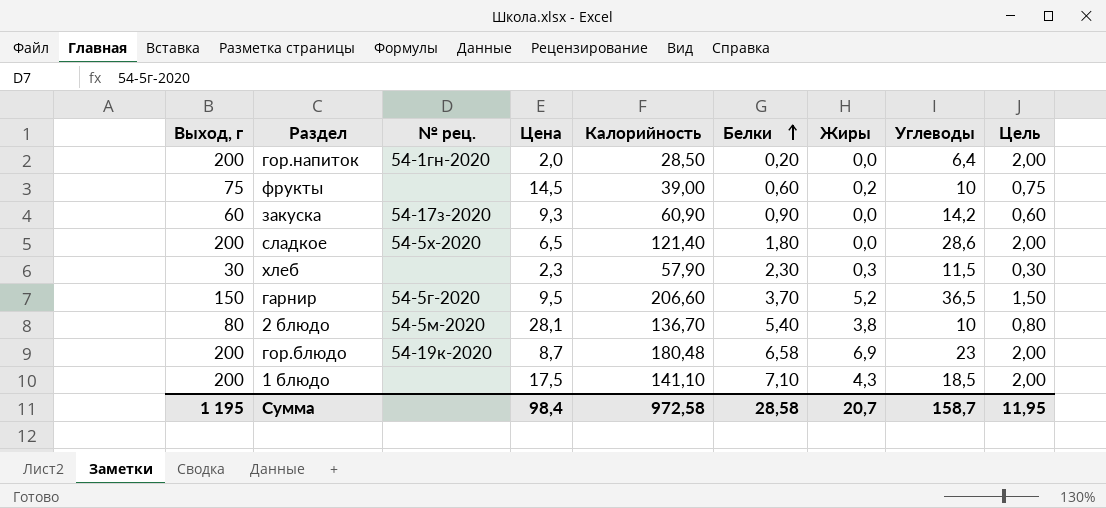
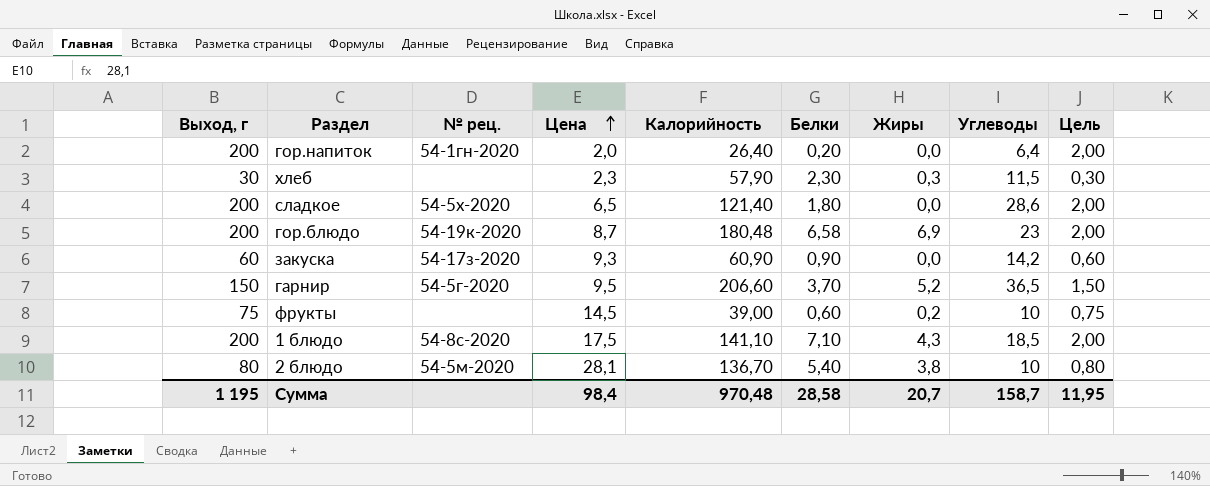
row order: Белки ascending -> Цена ascending
гор.напиток | Калорийность: 28,50 -> 26,40
1 блюдо | № рец.: none -> 54-8с-2020
Сумма | Калорийность: 972,58 -> 970,48

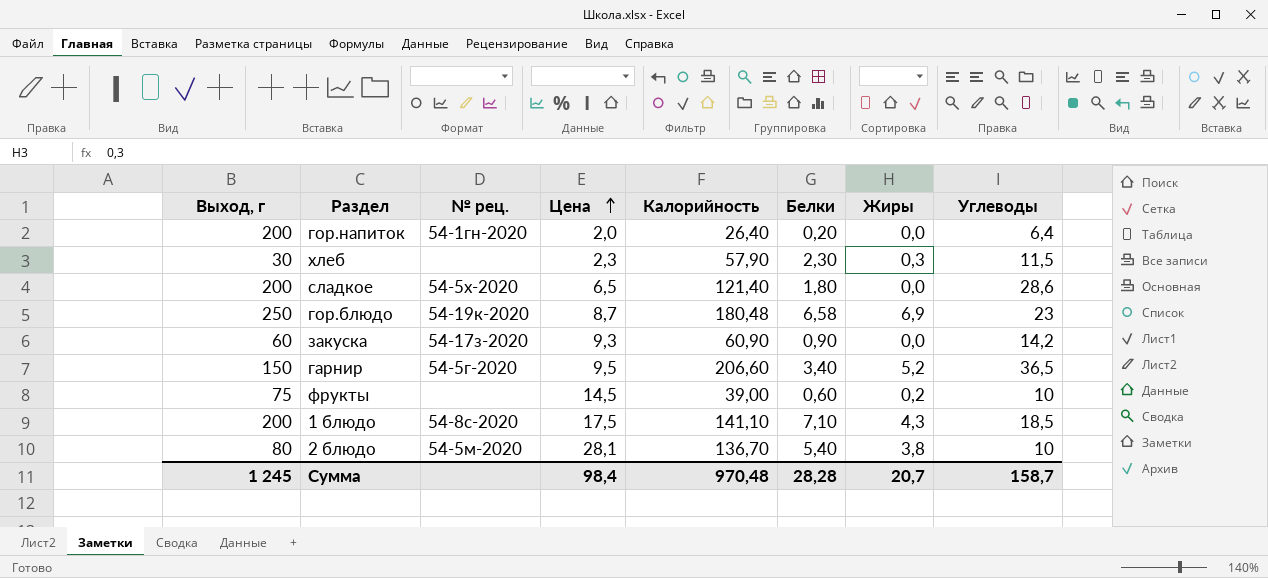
column Цель | formula: [Выход, г] * 0,01 -> none
гор.блюдо | Выход, г: 200 -> 250
гарнир | Белки: 3,70 -> 3,40
Сумма | Выход, г: 1 195 -> 1 245
Сумма | Белки: 28,58 -> 28,28

